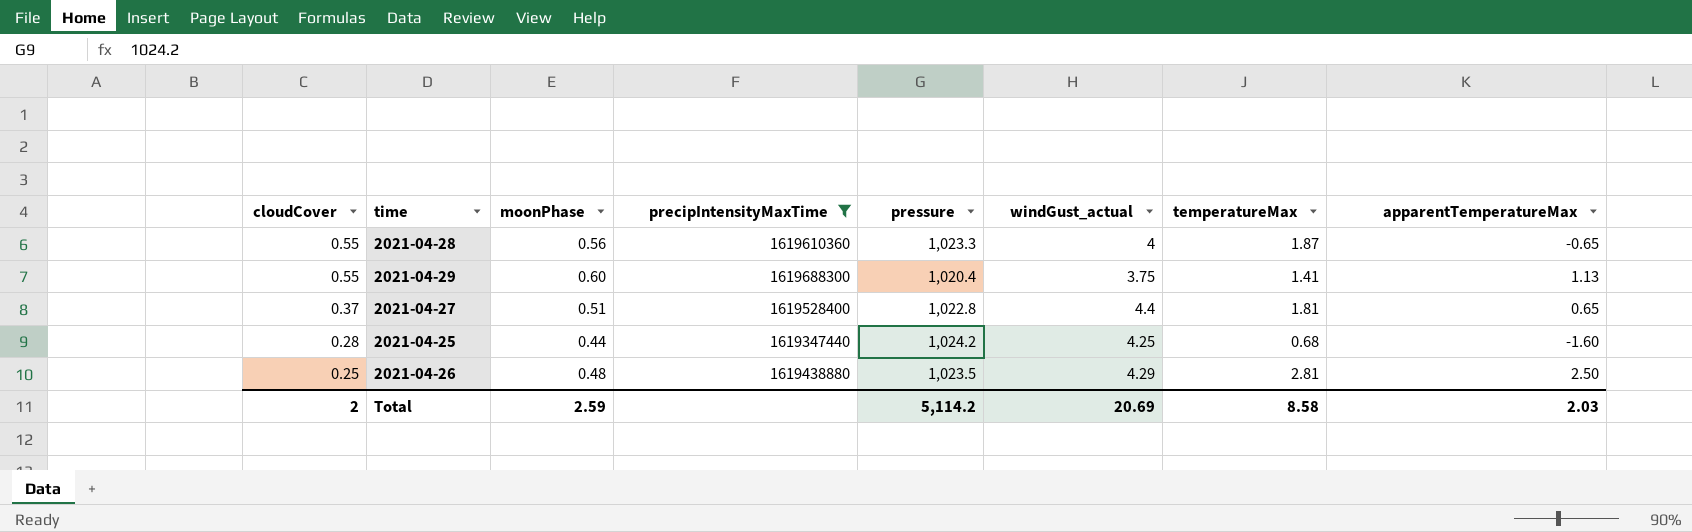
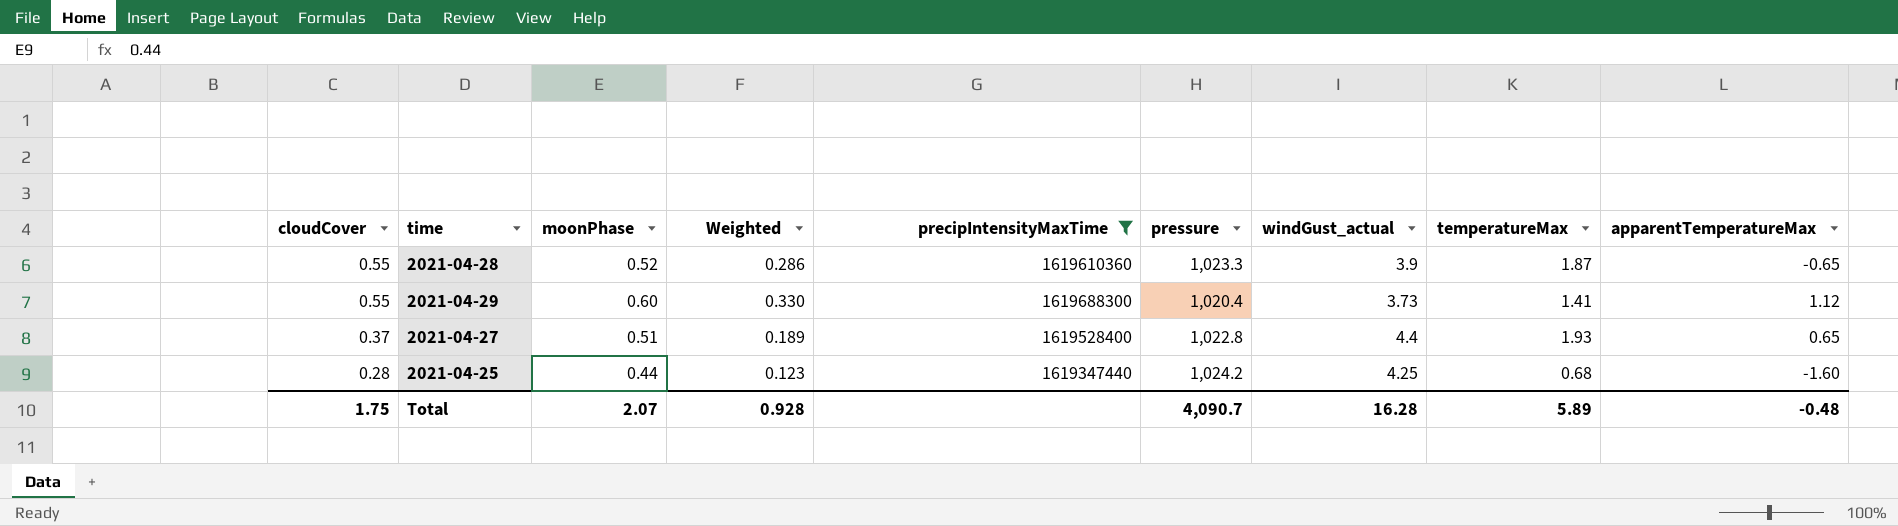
column Weighted | formula: none -> [cloudCover] * [moonPhase]
row 2021-04-26: 0.25 | 0.48 | 1619438880 | 1,023.5 | 4.29 | 2.81 | 2.50 -> none
2021-04-28 | moonPhase: 0.56 -> 0.52
2021-04-28 | windGust_actual: 4 -> 3.9
2021-04-29 | windGust_actual: 3.75 -> 3.73
2021-04-29 | apparentTemperatureMax: 1.13 -> 1.12
2021-04-27 | temperatureMax: 1.81 -> 1.93
Total | cloudCover: 2 -> 1.75
Total | moonPhase: 2.59 -> 2.07
Total | pressure: 5,114.2 -> 4,090.7
Total | windGust_actual: 20.69 -> 16.28
Total | temperatureMax: 8.58 -> 5.89
Total | apparentTemperatureMax: 2.03 -> -0.48

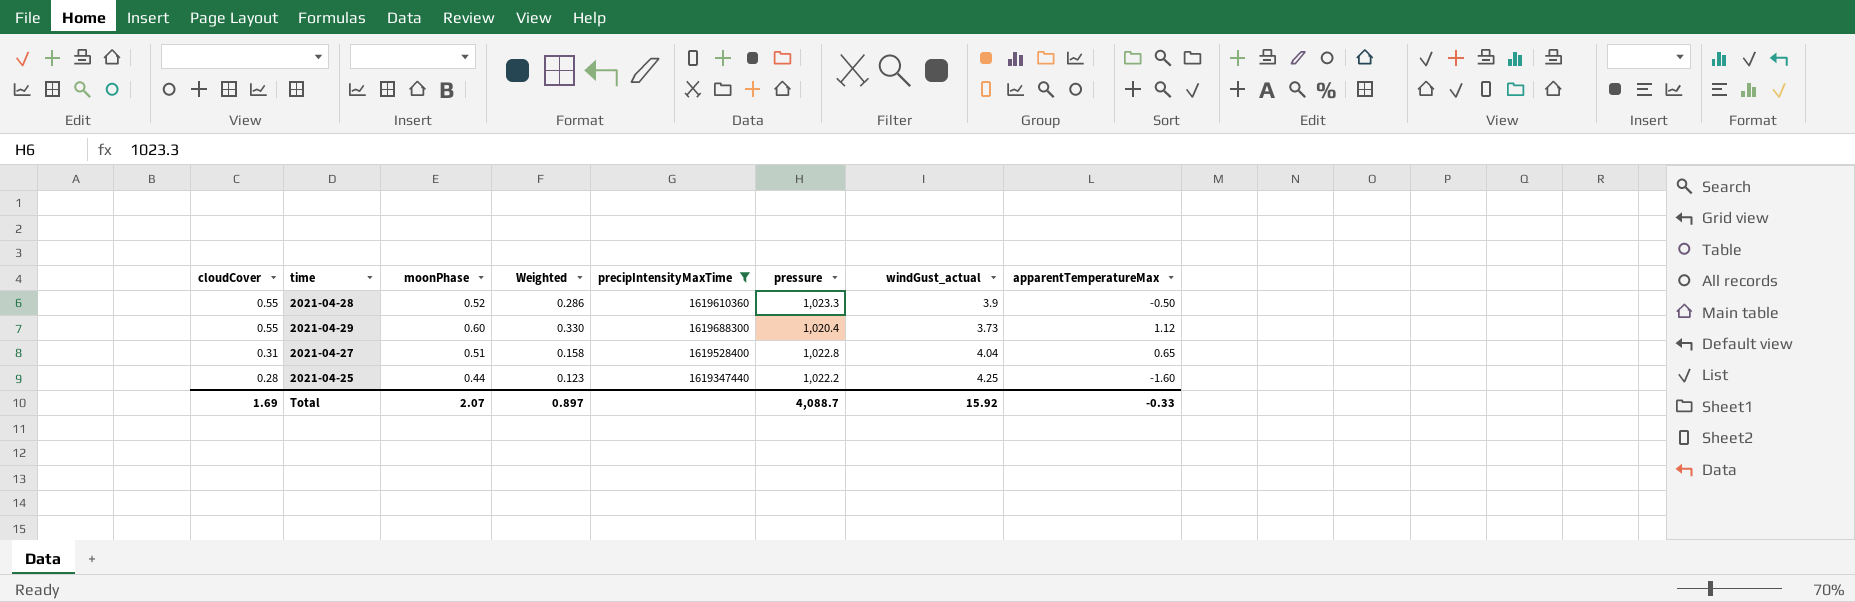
column temperatureMax | position: 8 -> none
2021-04-28 | apparentTemperatureMax: -0.65 -> -0.50
2021-04-27 | cloudCover: 0.37 -> 0.31
2021-04-27 | Weighted: 0.189 -> 0.158
2021-04-27 | windGust_actual: 4.4 -> 4.04
2021-04-25 | pressure: 1,024.2 -> 1,022.2
Total | cloudCover: 1.75 -> 1.69
Total | Weighted: 0.928 -> 0.897
Total | pressure: 4,090.7 -> 4,088.7
Total | windGust_actual: 16.28 -> 15.92
Total | apparentTemperatureMax: -0.48 -> -0.33

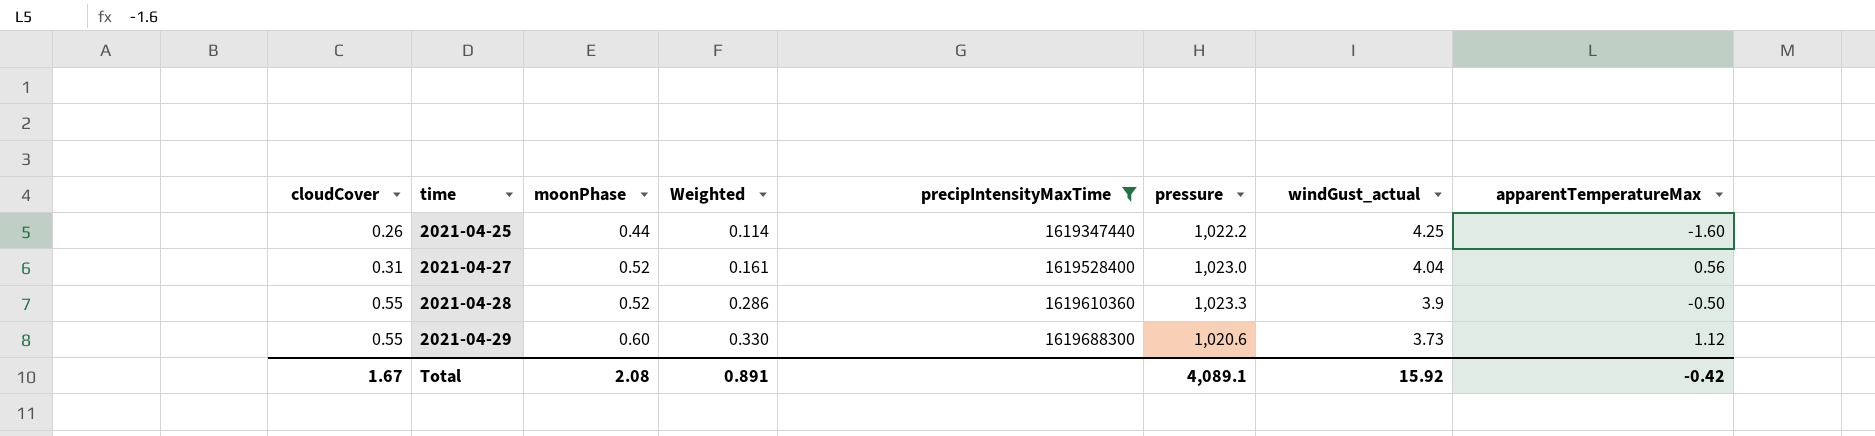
row order: cloudCover descending -> cloudCover ascending
2021-04-25 | cloudCover: 0.28 -> 0.26
2021-04-25 | Weighted: 0.123 -> 0.114
2021-04-27 | moonPhase: 0.51 -> 0.52
2021-04-27 | Weighted: 0.158 -> 0.161
2021-04-27 | pressure: 1,022.8 -> 1,023.0
2021-04-27 | apparentTemperatureMax: 0.65 -> 0.56
2021-04-29 | pressure: 1,020.4 -> 1,020.6
Total | cloudCover: 1.69 -> 1.67
Total | moonPhase: 2.07 -> 2.08
Total | Weighted: 0.897 -> 0.891
Total | pressure: 4,088.7 -> 4,089.1
Total | apparentTemperatureMax: -0.33 -> -0.42

